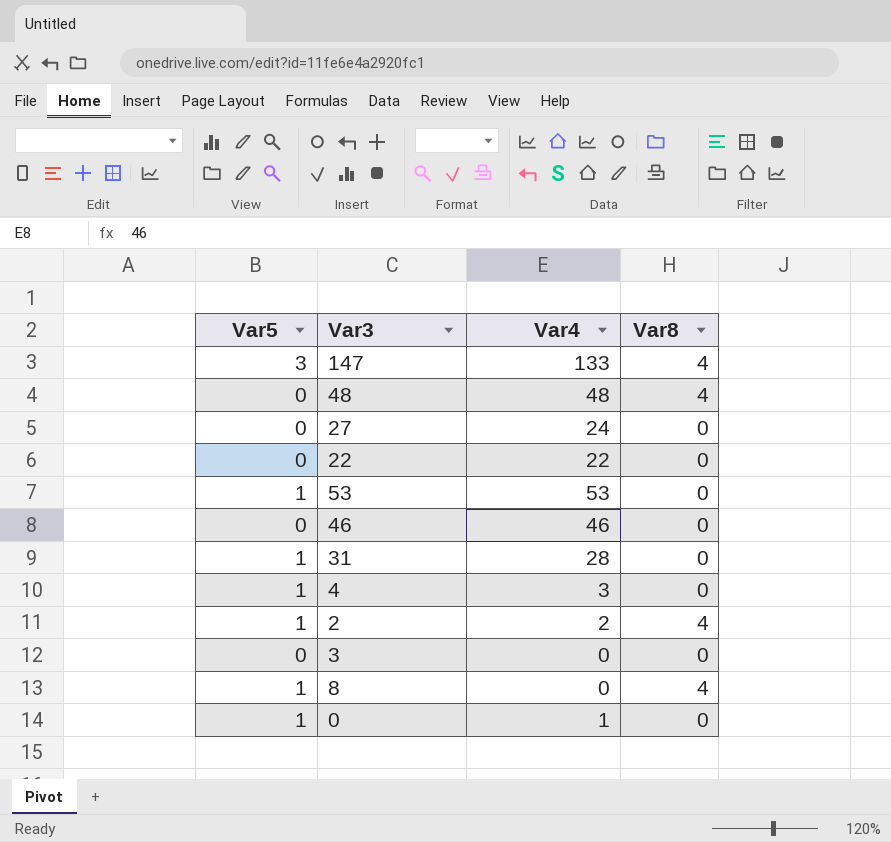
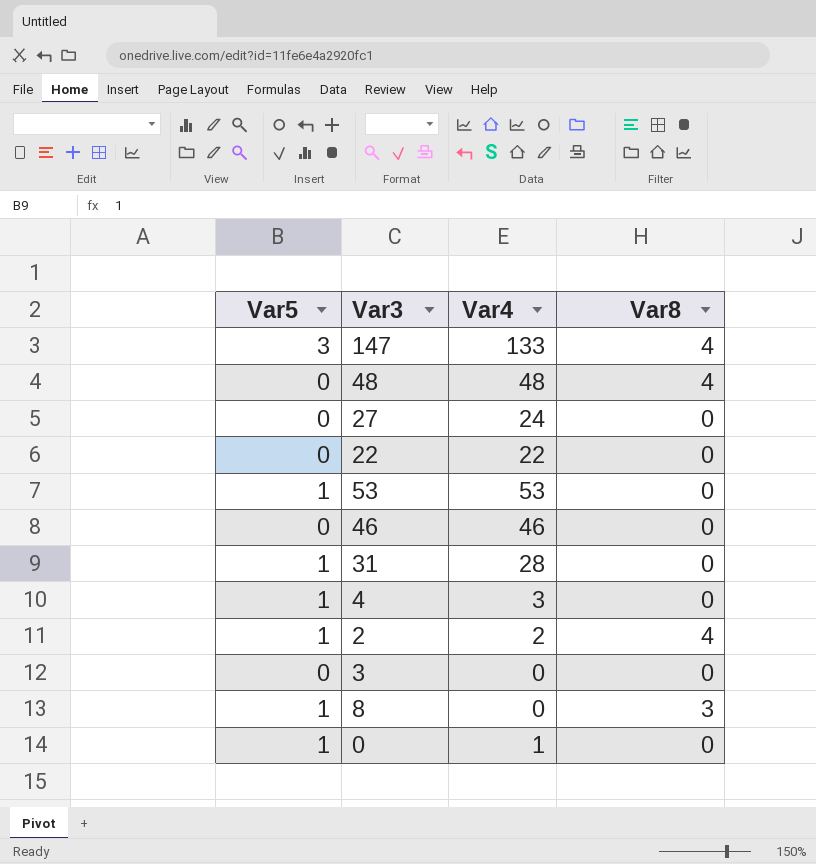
8 | Var8: 4 -> 3

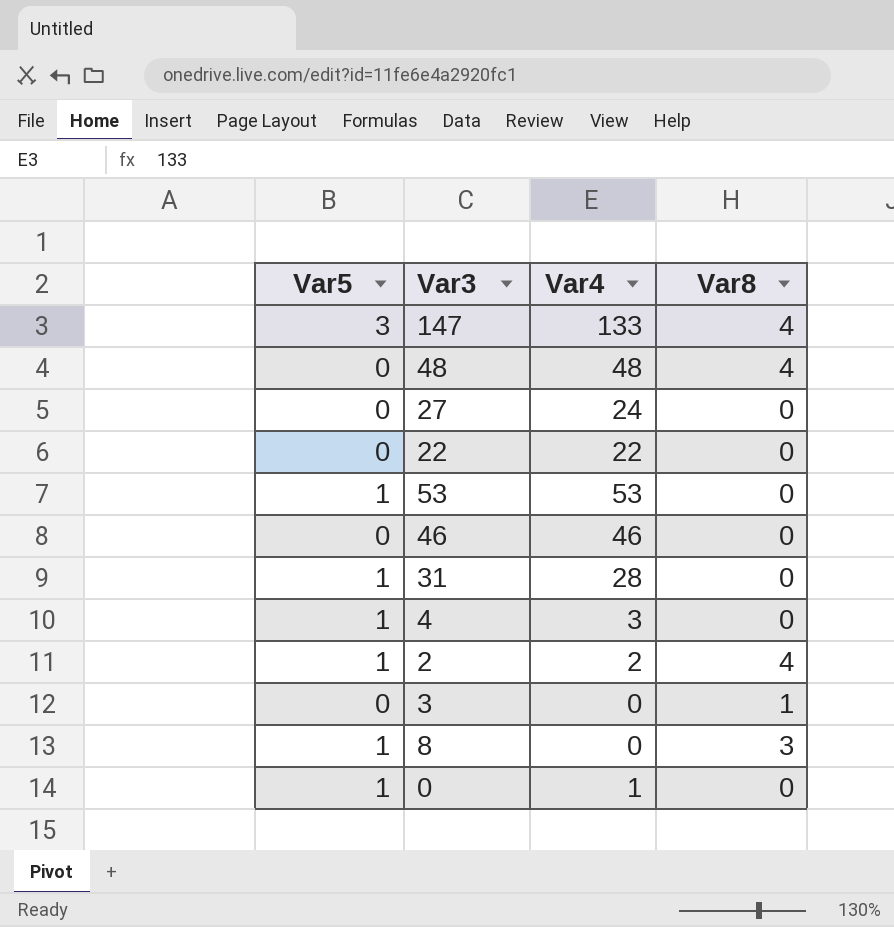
3 | Var8: 0 -> 1

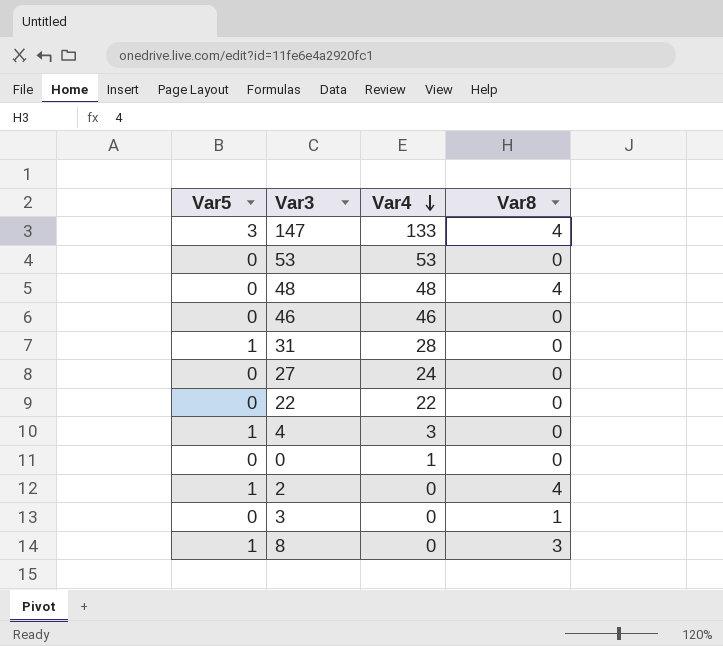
row order: none -> Var4 descending
53 | Var5: 1 -> 0
0 | Var5: 1 -> 0
2 | Var4: 2 -> 0

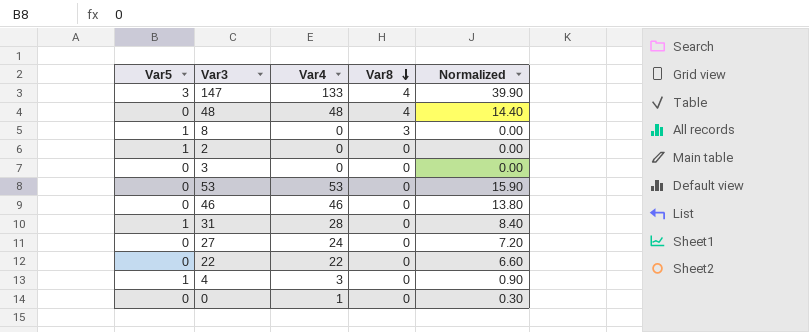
row order: Var4 descending -> Var8 descending
column Normalized | formula: none -> [Var4] * 0.3
2 | Var8: 4 -> 0
3 | Var8: 1 -> 0

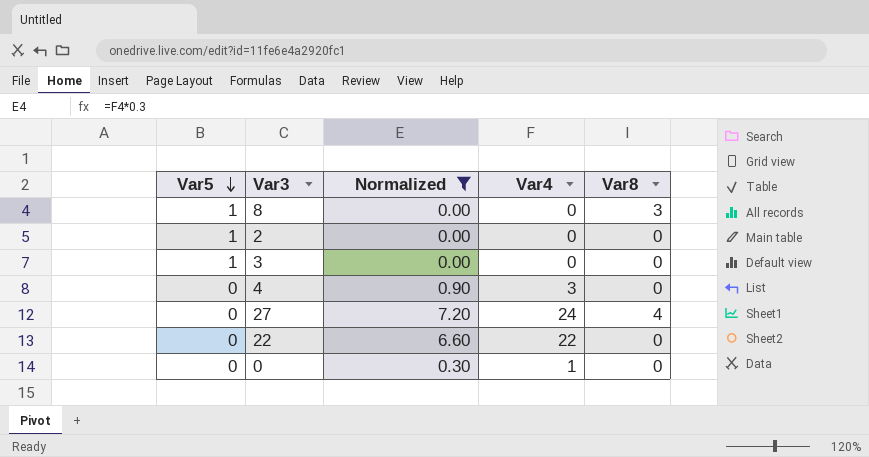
filter: none -> Normalized <= 7.20
row order: Var8 descending -> Var5 descending
column Normalized | position: 5 -> 3
3 | Var5: 0 -> 1
4 | Var5: 1 -> 0
27 | Var8: 0 -> 4

